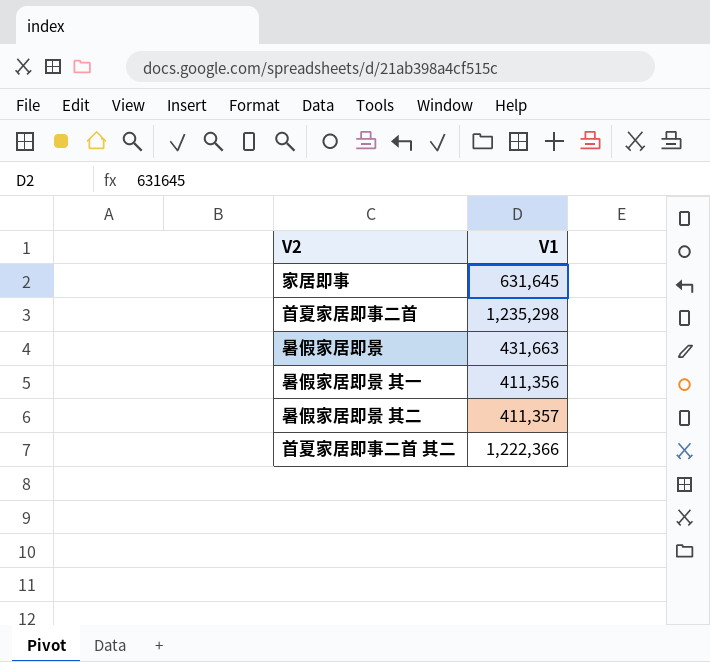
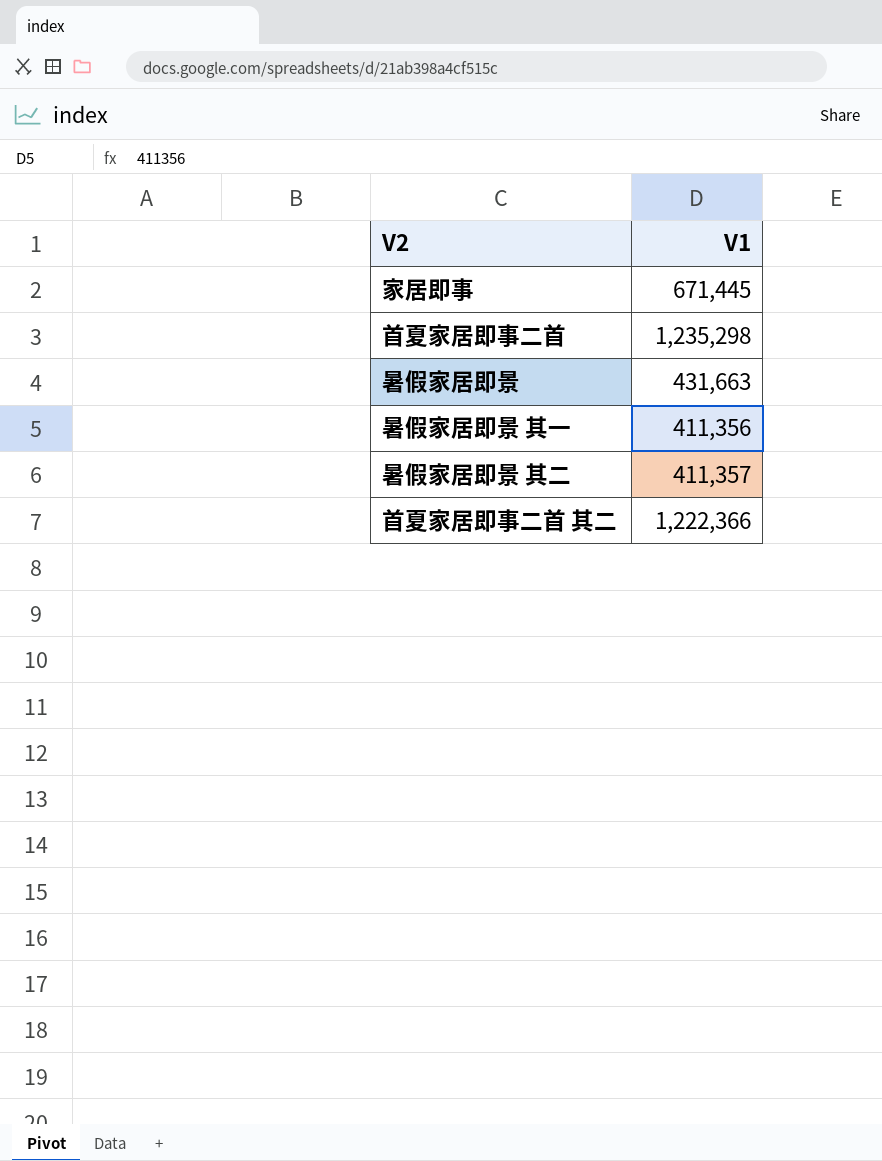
家居即事 | V1: 631,645 -> 671,445

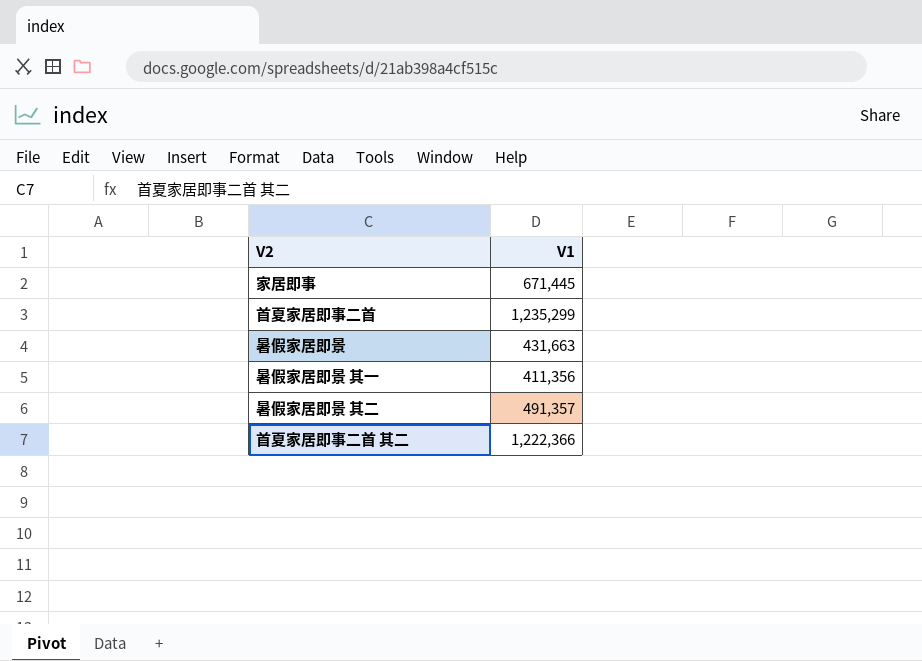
首夏家居即事二首 | V1: 1,235,298 -> 1,235,299
暑假家居即景 其二 | V1: 411,357 -> 491,357

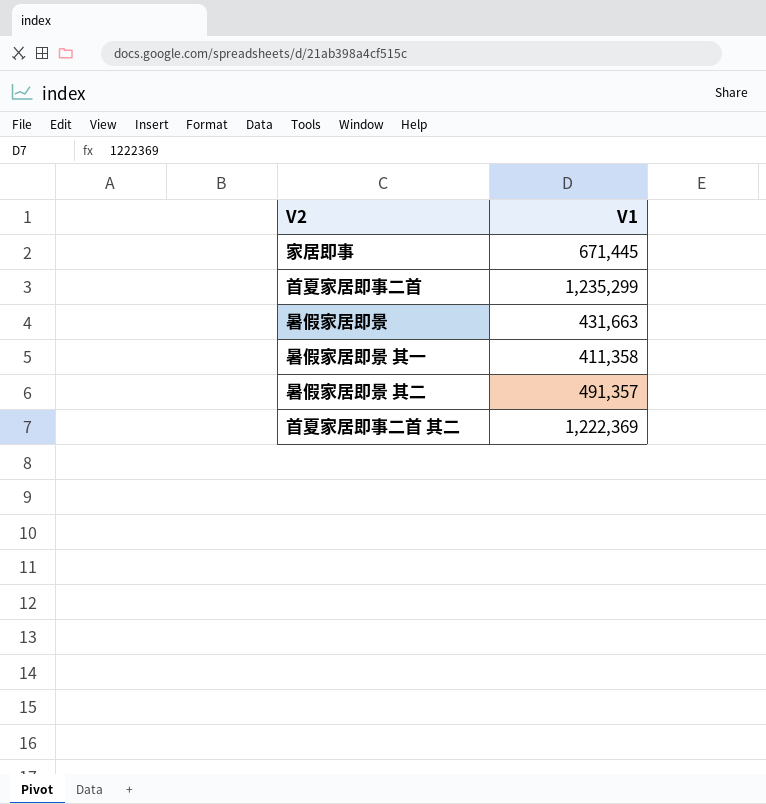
暑假家居即景 其一 | V1: 411,356 -> 411,358
首夏家居即事二首 其二 | V1: 1,222,366 -> 1,222,369

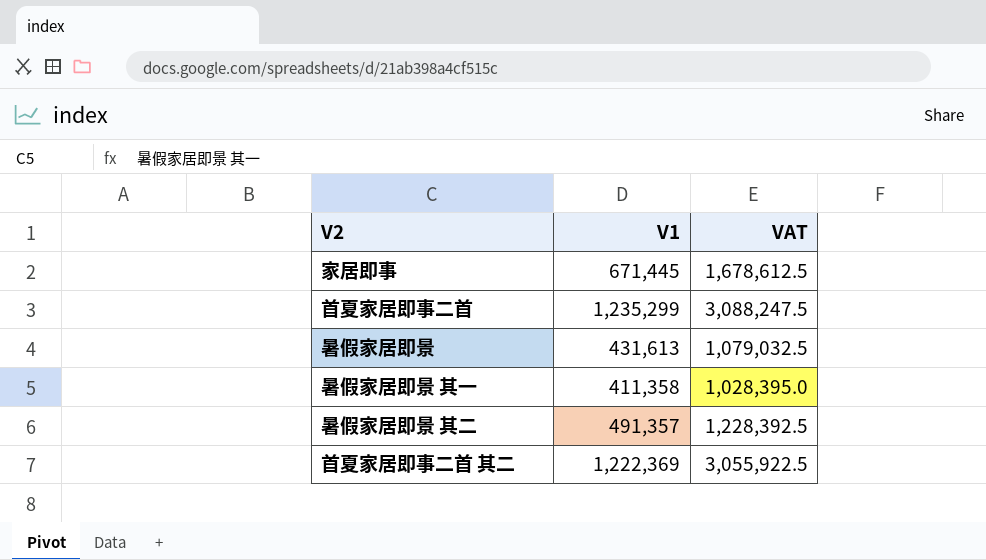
column VAT | formula: none -> [V1] * 2.5
暑假家居即景 | V1: 431,663 -> 431,613

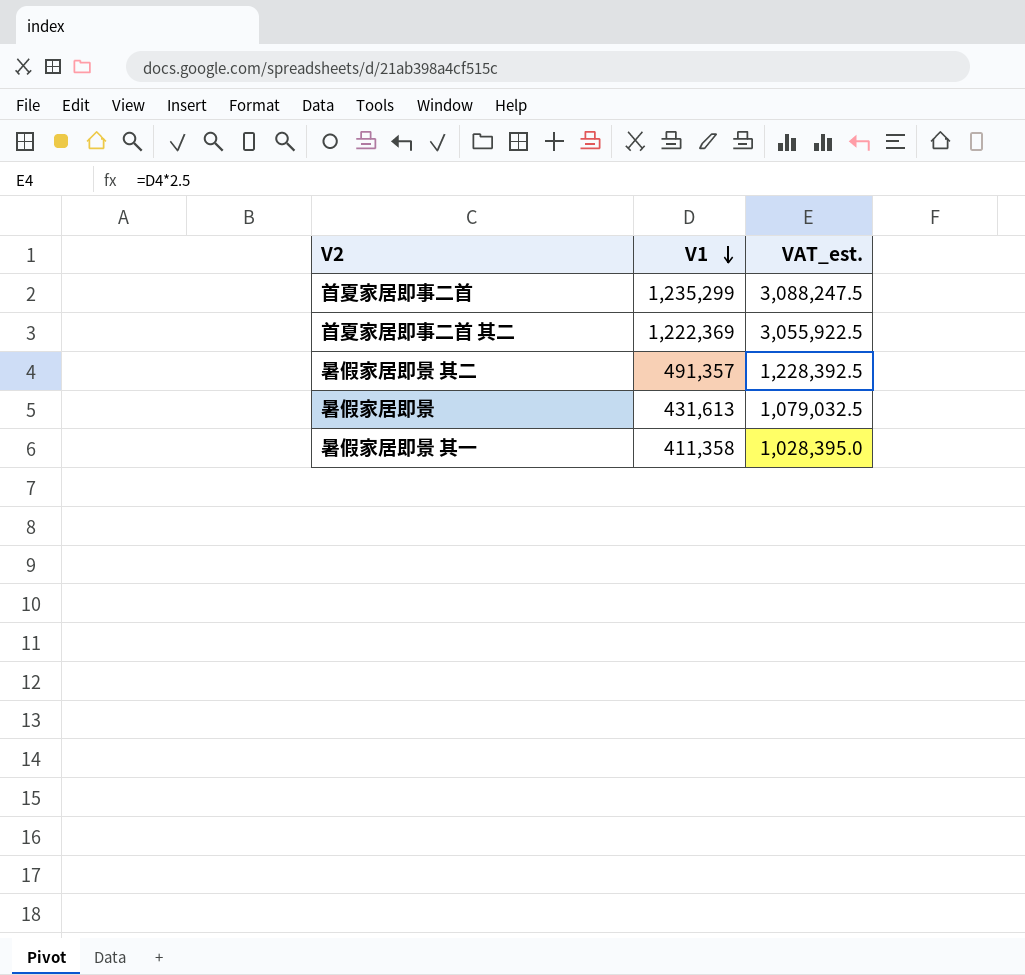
row order: none -> V1 descending
column name: VAT -> VAT_est.
row 家居即事: 671,445 | 1,678,612.5 -> none

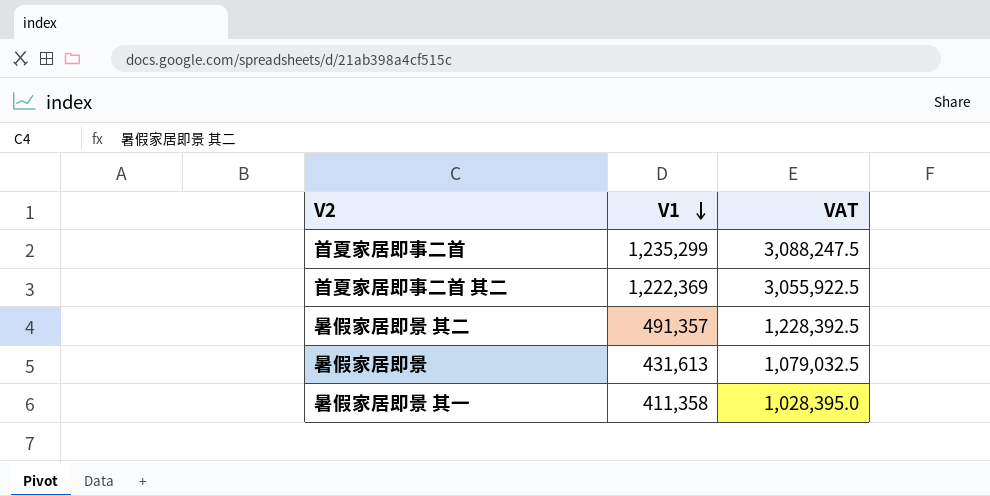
column name: VAT_est. -> VAT

